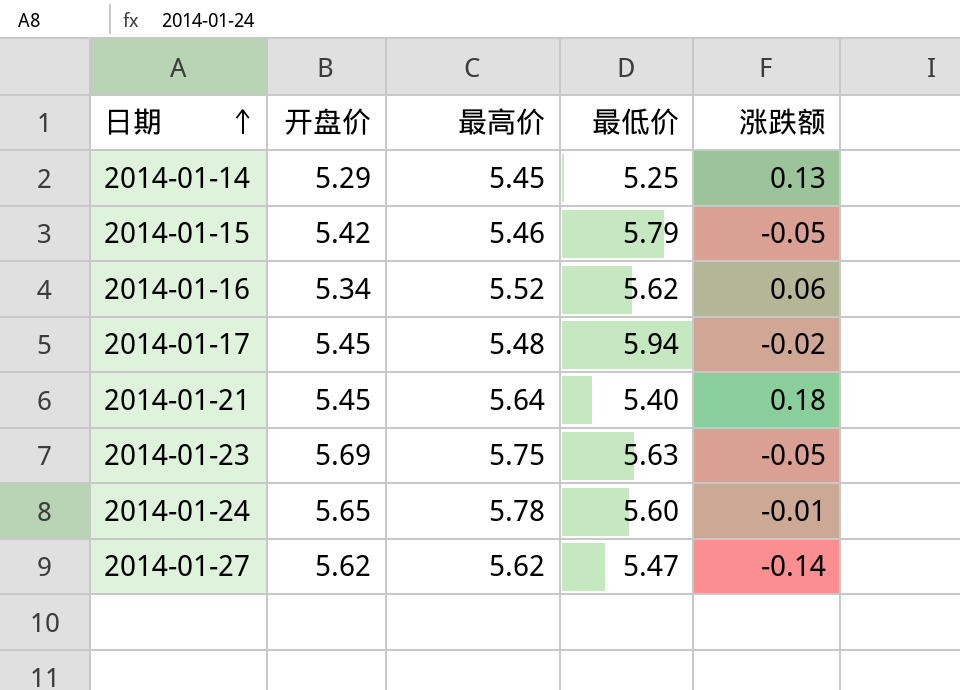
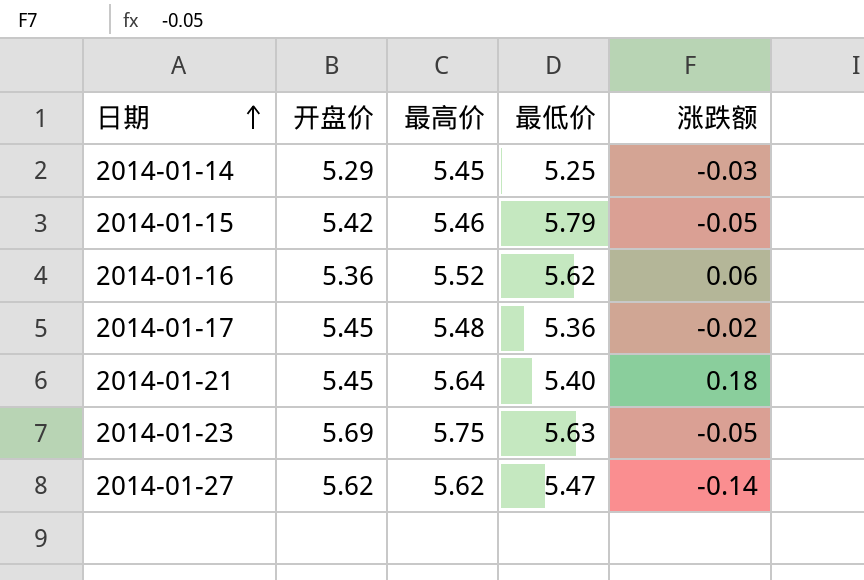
row 2014-01-24: 5.65 | 5.78 | 5.60 | -0.01 -> none
2014-01-14 | 涨跌额: 0.13 -> -0.03
2014-01-16 | 开盘价: 5.34 -> 5.36
2014-01-17 | 最低价: 5.94 -> 5.36

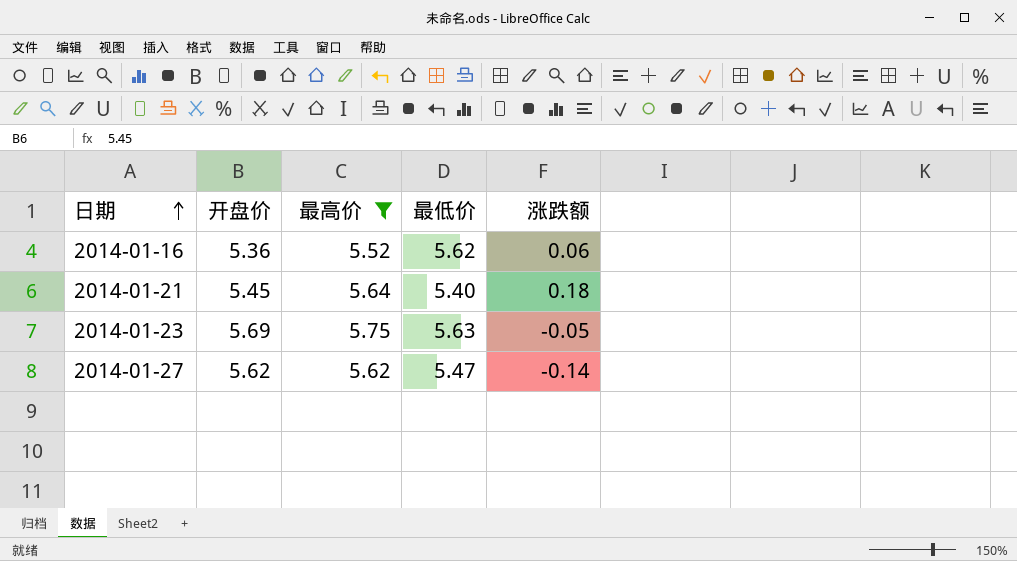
filter: none -> 最高价 >= 5.52

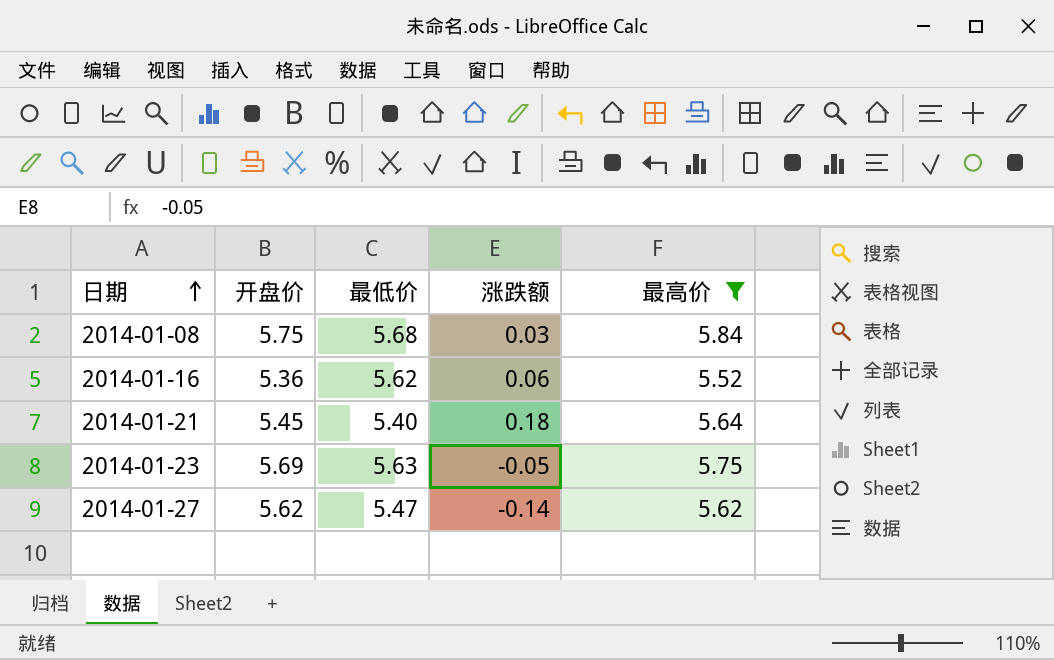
column 最高价 | position: 3 -> 5
row 2014-01-08: none -> 5.75 | 5.68 | 0.03 | 5.84

